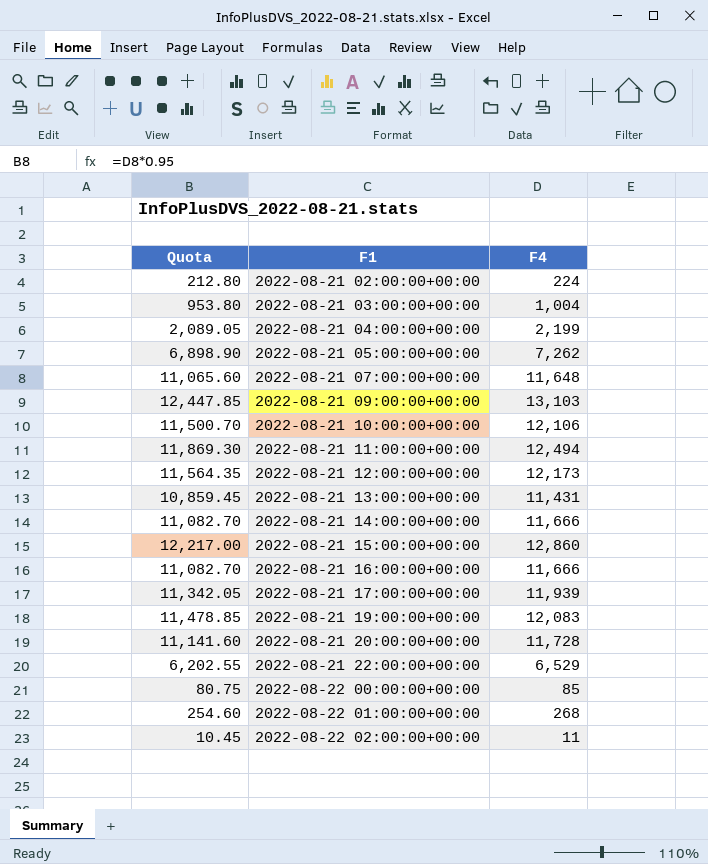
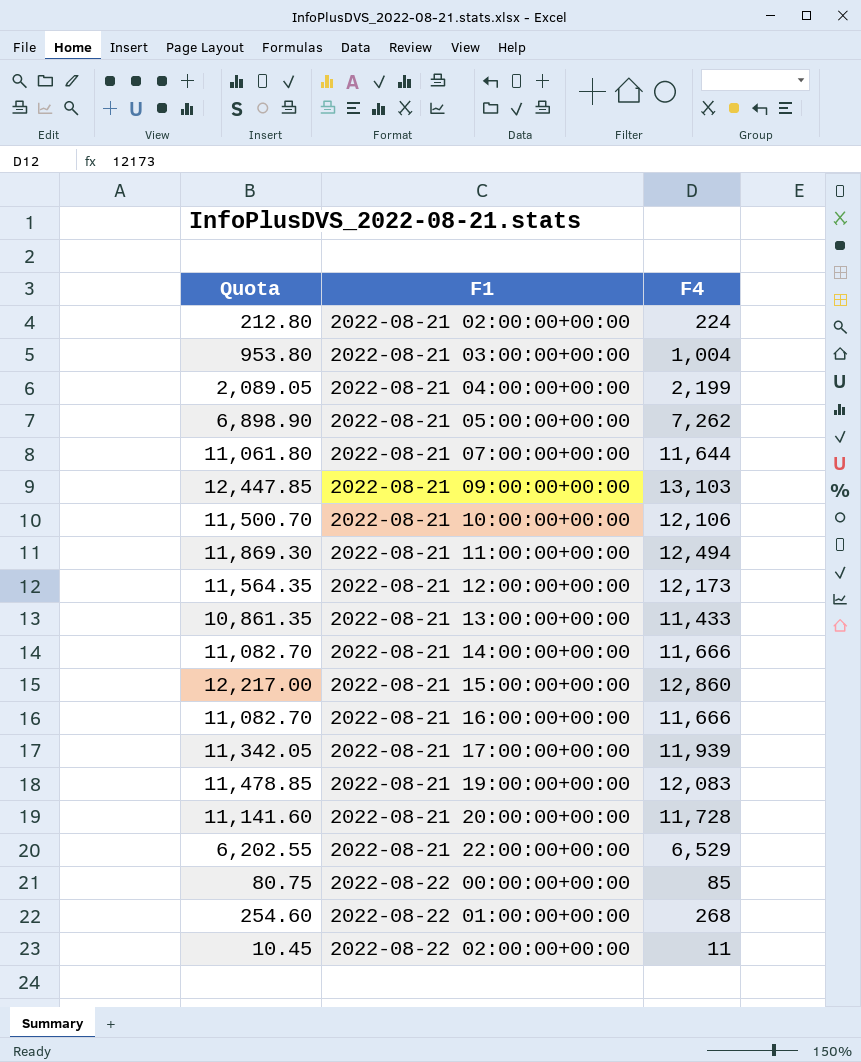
2022-08-21 07:00:00+00:00 | Quota: 11,065.60 -> 11,061.80
2022-08-21 07:00:00+00:00 | F4: 11,648 -> 11,644
2022-08-21 13:00:00+00:00 | Quota: 10,859.45 -> 10,861.35
2022-08-21 13:00:00+00:00 | F4: 11,431 -> 11,433

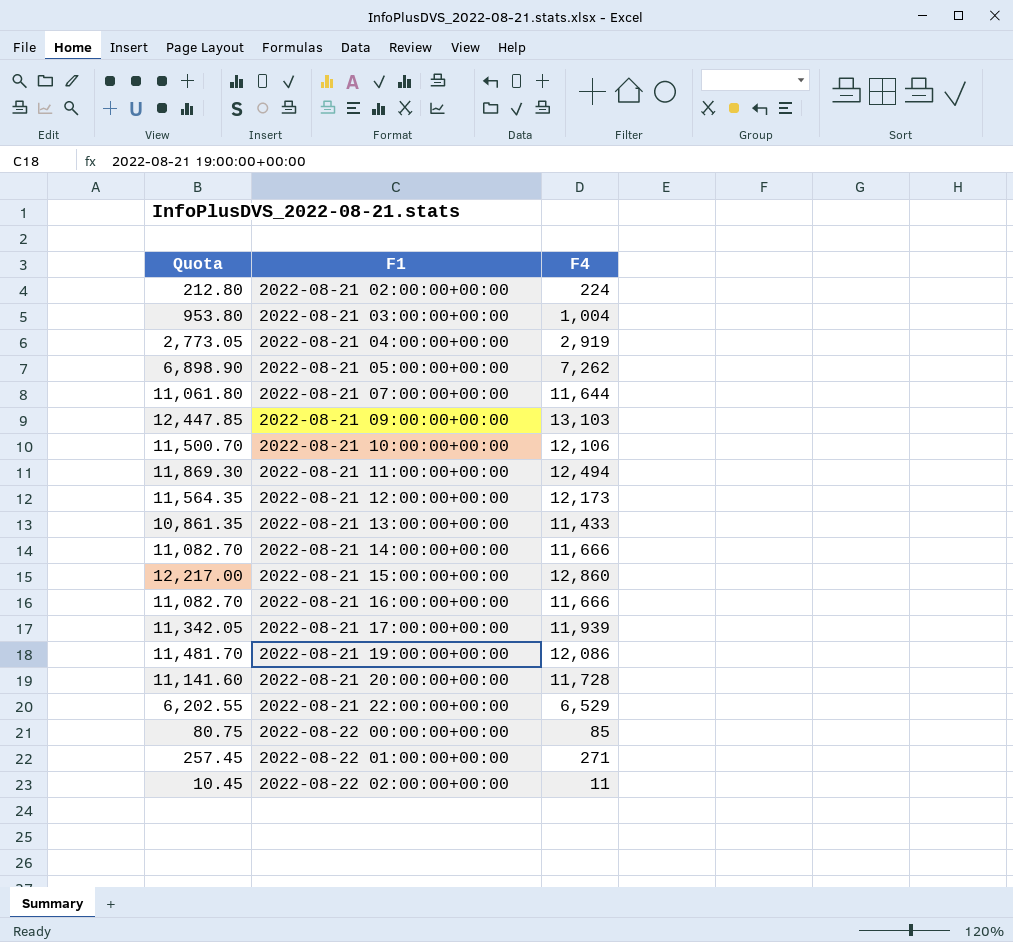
2022-08-21 04:00:00+00:00 | Quota: 2,089.05 -> 2,773.05
2022-08-21 04:00:00+00:00 | F4: 2,199 -> 2,919
2022-08-21 19:00:00+00:00 | Quota: 11,478.85 -> 11,481.70
2022-08-21 19:00:00+00:00 | F4: 12,083 -> 12,086
2022-08-22 01:00:00+00:00 | Quota: 254.60 -> 257.45
2022-08-22 01:00:00+00:00 | F4: 268 -> 271

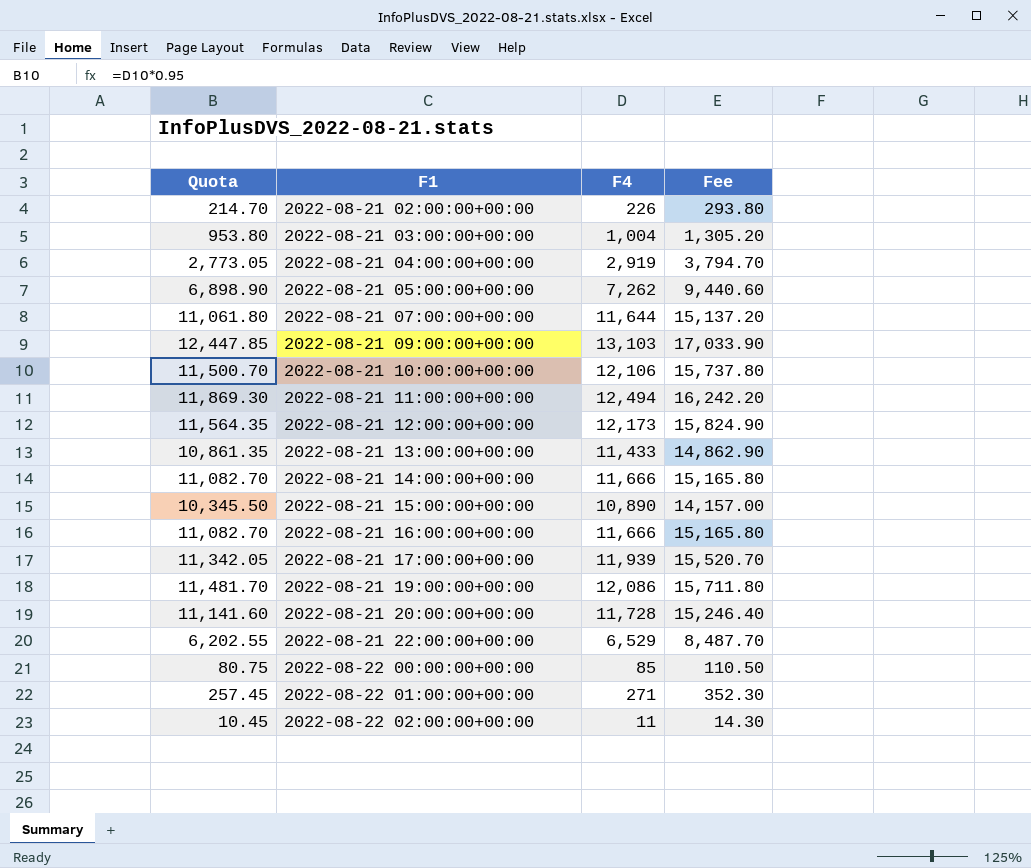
column Fee | formula: none -> [F4] * 1.3
2022-08-21 02:00:00+00:00 | Quota: 212.80 -> 214.70
2022-08-21 02:00:00+00:00 | F4: 224 -> 226
2022-08-21 15:00:00+00:00 | Quota: 12,217.00 -> 10,345.50
2022-08-21 15:00:00+00:00 | F4: 12,860 -> 10,890

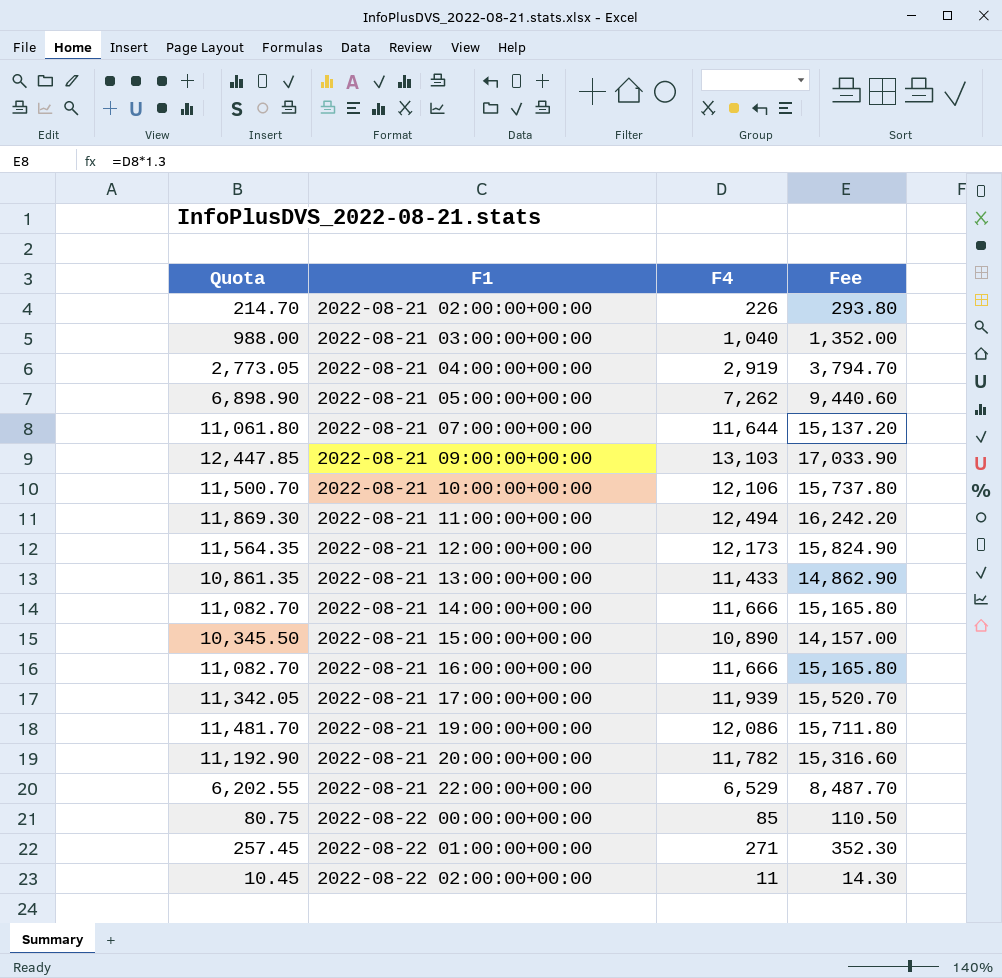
2022-08-21 03:00:00+00:00 | Quota: 953.80 -> 988.00
2022-08-21 03:00:00+00:00 | F4: 1,004 -> 1,040
2022-08-21 03:00:00+00:00 | Fee: 1,305.20 -> 1,352.00
2022-08-21 20:00:00+00:00 | Quota: 11,141.60 -> 11,192.90
2022-08-21 20:00:00+00:00 | F4: 11,728 -> 11,782
2022-08-21 20:00:00+00:00 | Fee: 15,246.40 -> 15,316.60

